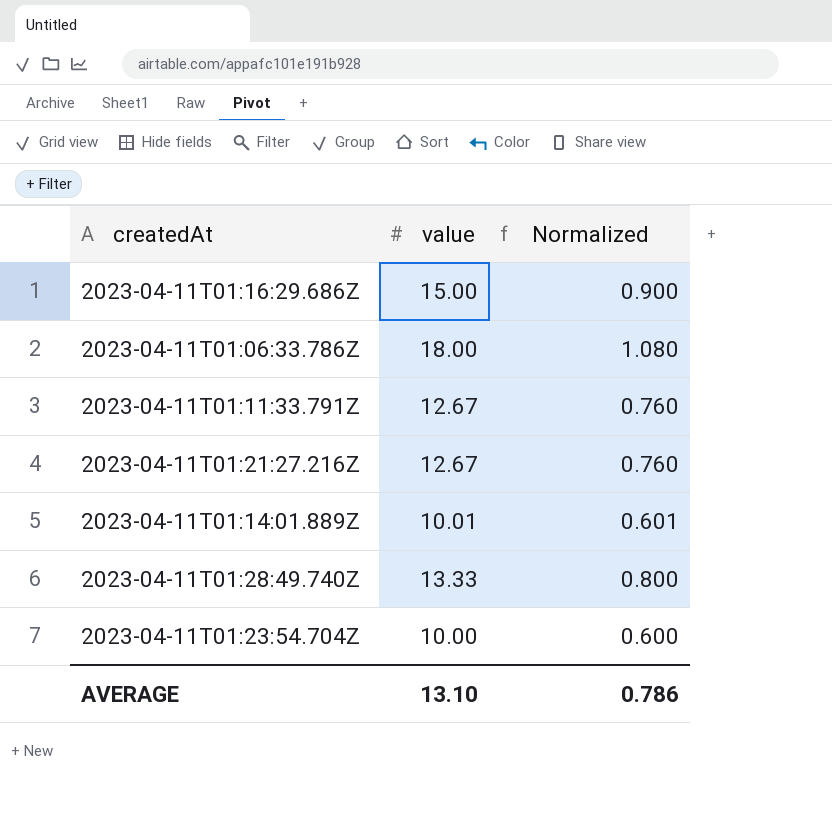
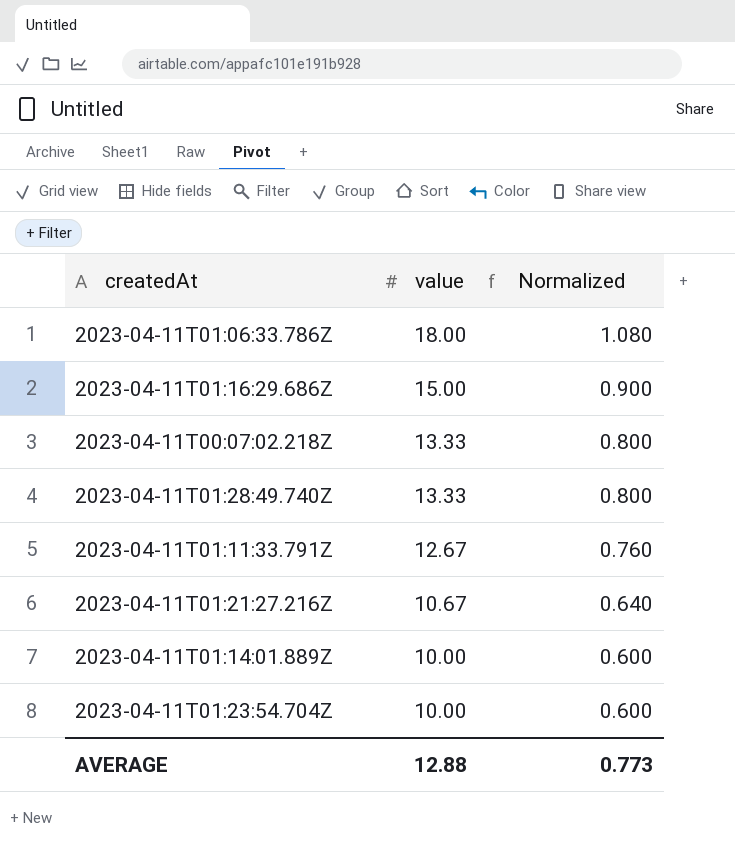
row order: none -> value descending
row 2023-04-11T00:07:02.218Z: none -> 13.33 | 0.800
2023-04-11T01:21:27.216Z | value: 12.67 -> 10.67
2023-04-11T01:21:27.216Z | Normalized: 0.760 -> 0.640
2023-04-11T01:14:01.889Z | value: 10.01 -> 10.00
2023-04-11T01:14:01.889Z | Normalized: 0.601 -> 0.600
AVERAGE | value: 13.10 -> 12.88
AVERAGE | Normalized: 0.786 -> 0.773

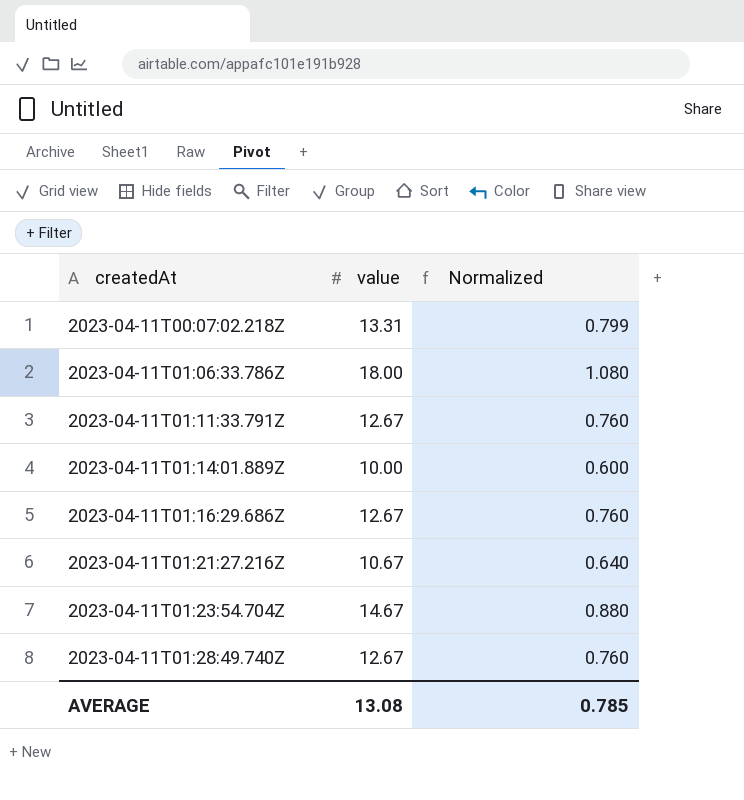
row order: value descending -> createdAt ascending
2023-04-11T00:07:02.218Z | value: 13.33 -> 13.31
2023-04-11T00:07:02.218Z | Normalized: 0.800 -> 0.799
2023-04-11T01:16:29.686Z | value: 15.00 -> 12.67
2023-04-11T01:16:29.686Z | Normalized: 0.900 -> 0.760
2023-04-11T01:23:54.704Z | value: 10.00 -> 14.67
2023-04-11T01:23:54.704Z | Normalized: 0.600 -> 0.880
2023-04-11T01:28:49.740Z | value: 13.33 -> 12.67
2023-04-11T01:28:49.740Z | Normalized: 0.800 -> 0.760
AVERAGE | value: 12.88 -> 13.08
AVERAGE | Normalized: 0.773 -> 0.785

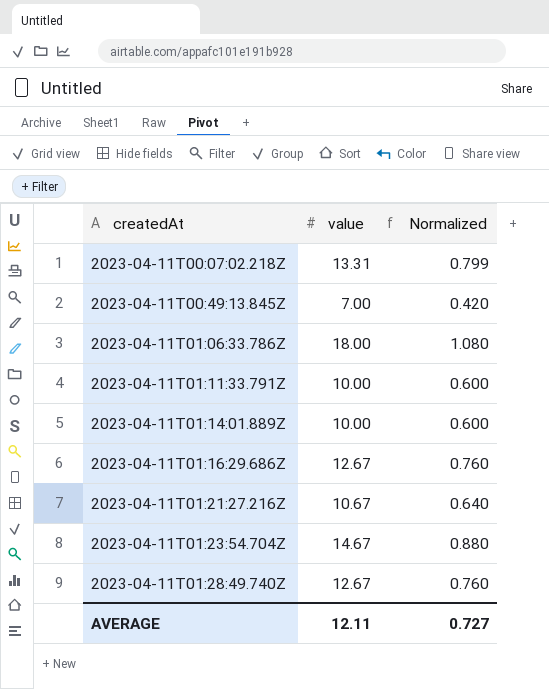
row 2023-04-11T00:49:13.845Z: none -> 7.00 | 0.420
2023-04-11T01:11:33.791Z | value: 12.67 -> 10.00
2023-04-11T01:11:33.791Z | Normalized: 0.760 -> 0.600
AVERAGE | value: 13.08 -> 12.11
AVERAGE | Normalized: 0.785 -> 0.727

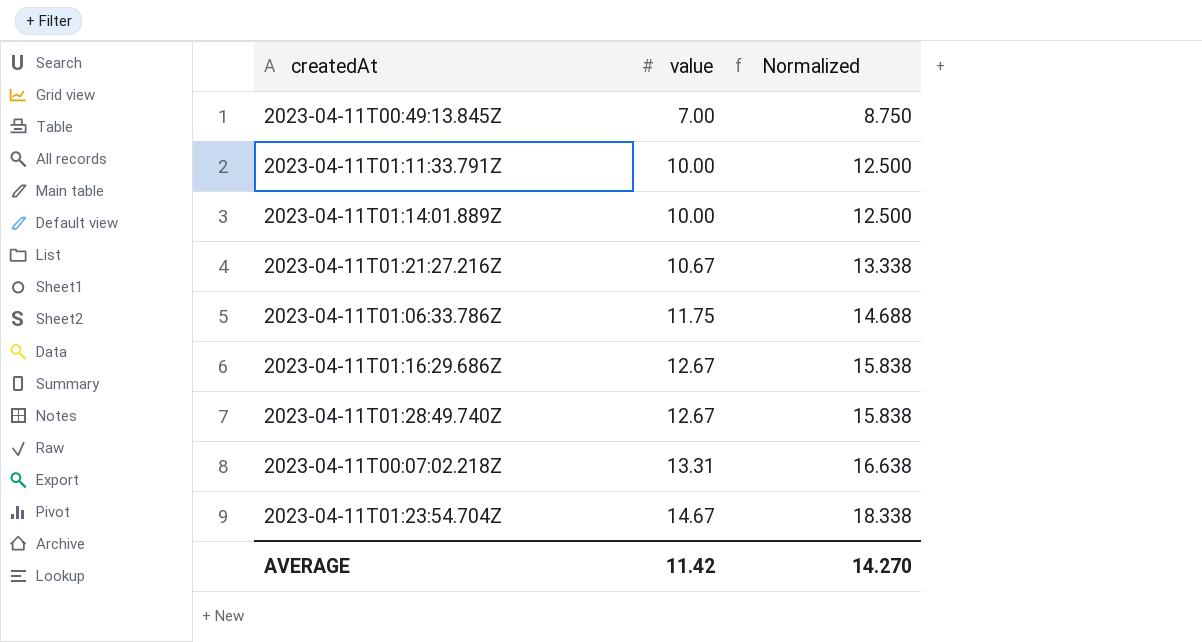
row order: createdAt ascending -> value ascending
column Normalized | formula: [value] * 0.06 -> [value] * 1.25
2023-04-11T01:06:33.786Z | value: 18.00 -> 11.75
AVERAGE | value: 12.11 -> 11.42
AVERAGE | Normalized: 0.727 -> 14.270

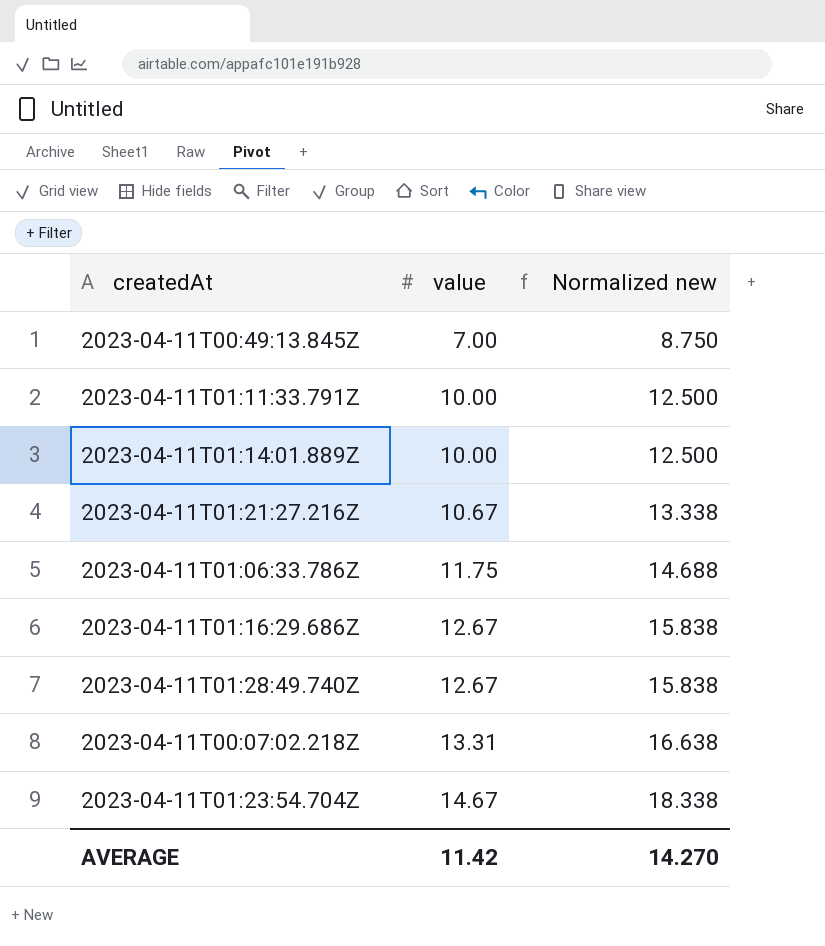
column name: Normalized -> Normalized new

